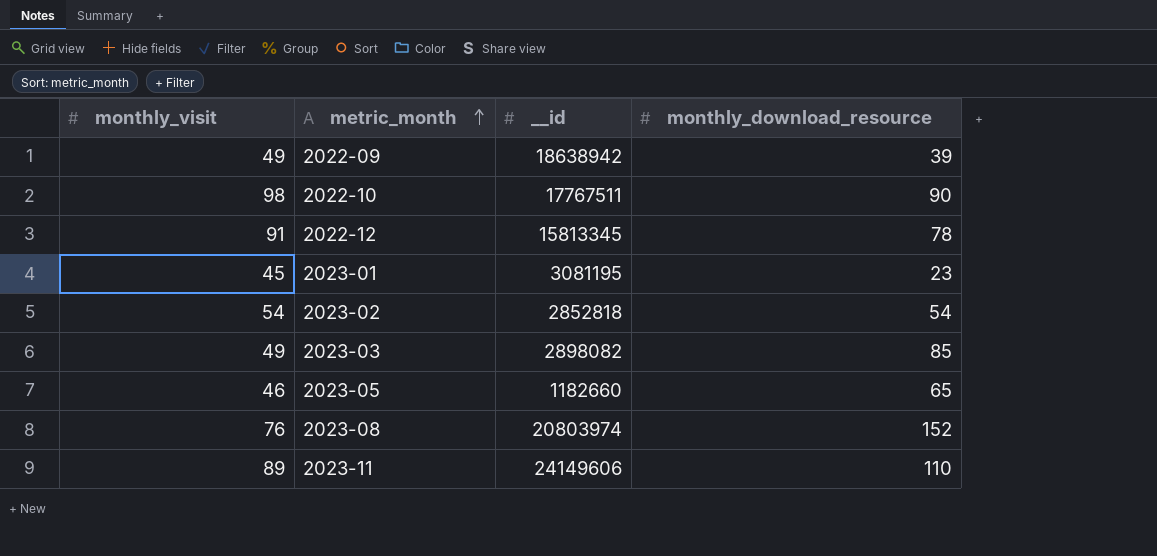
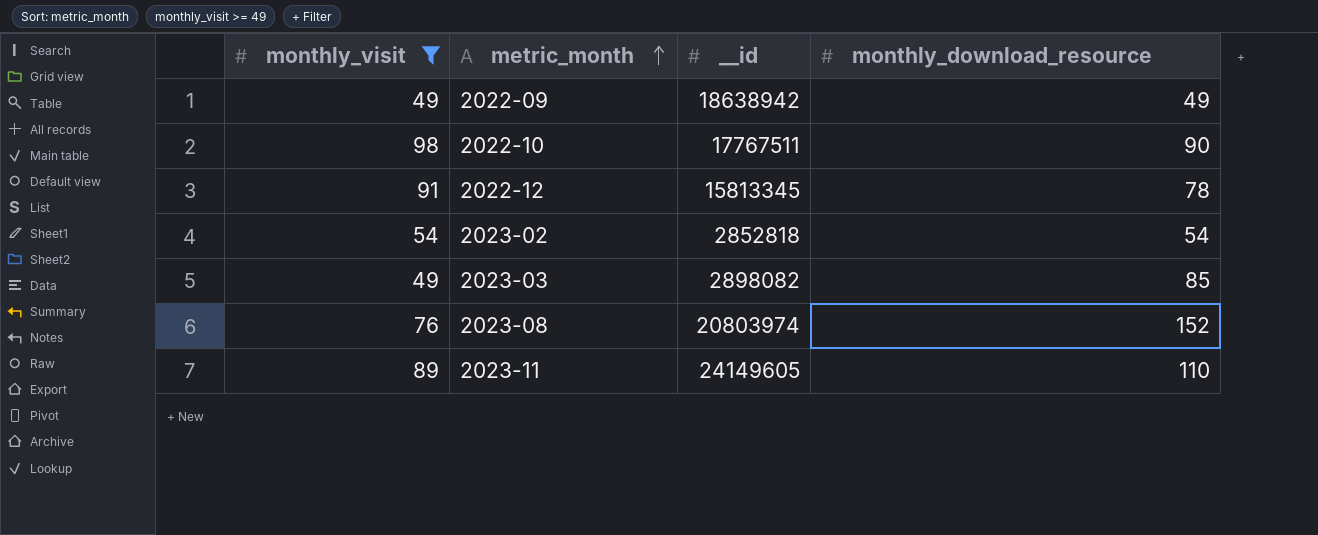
filter: none -> monthly_visit >= 49
2022-09 | monthly_download_resource: 39 -> 49
2023-11 | __id: 24149606 -> 24149605

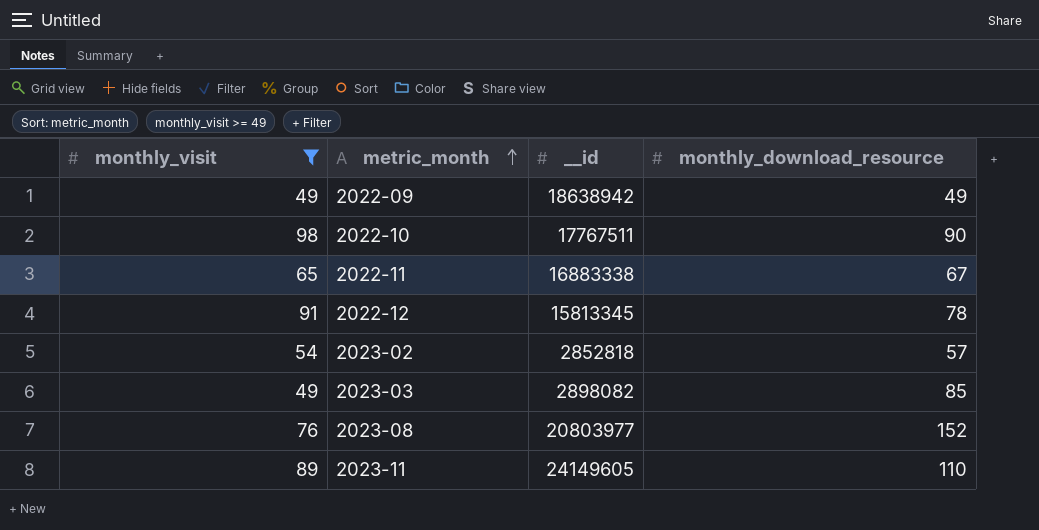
row 2022-11: none -> 65 | 16883338 | 67
2023-02 | monthly_download_resource: 54 -> 57
2023-08 | __id: 20803974 -> 20803977

